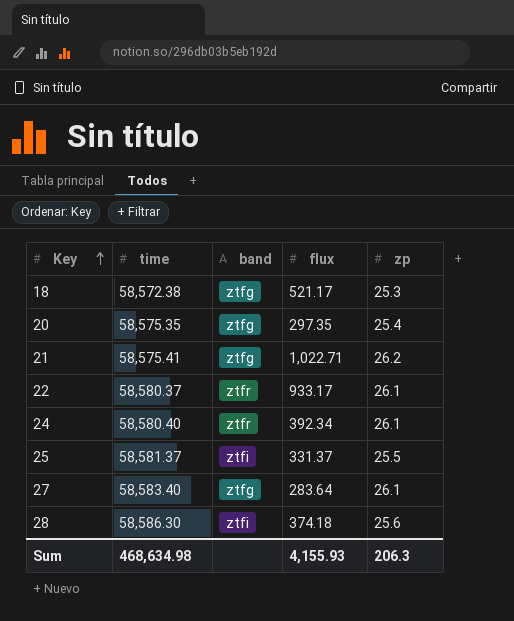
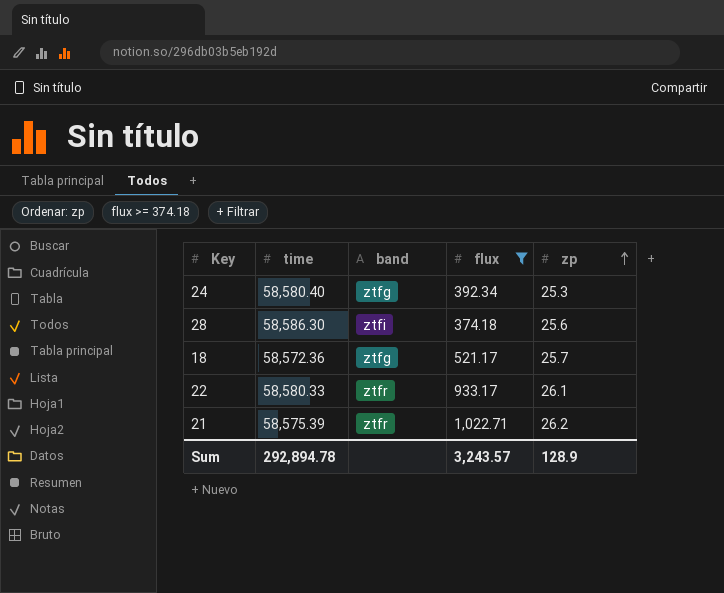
filter: none -> flux >= 374.18
row order: Key ascending -> zp ascending
24 | band: ztfr -> ztfg
24 | zp: 26.1 -> 25.3
18 | time: 58,572.38 -> 58,572.36
18 | zp: 25.3 -> 25.7
22 | time: 58,580.37 -> 58,580.33
21 | time: 58,575.41 -> 58,575.39
21 | band: ztfg -> ztfr
Sum | time: 468,634.98 -> 292,894.78
Sum | flux: 4,155.93 -> 3,243.57
Sum | zp: 206.3 -> 128.9

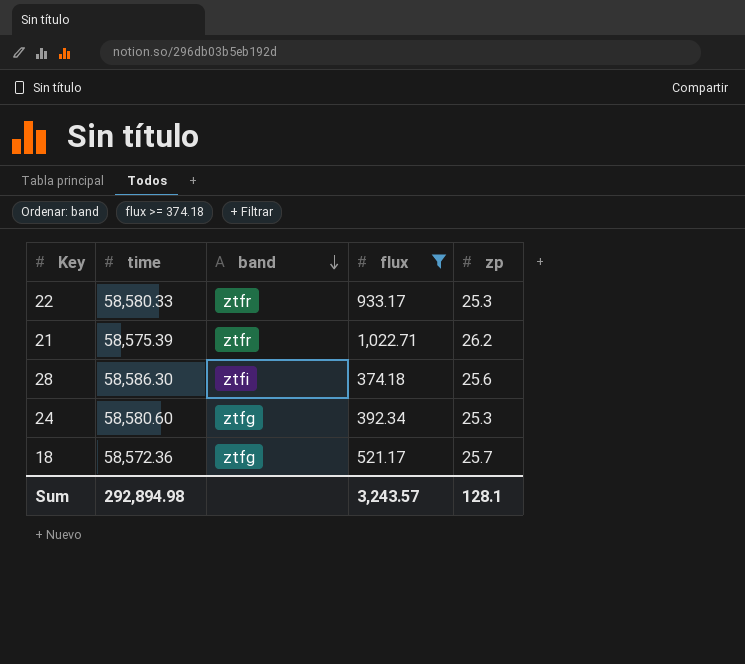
row order: zp ascending -> band descending
22 | zp: 26.1 -> 25.3
24 | time: 58,580.40 -> 58,580.60
Sum | time: 292,894.78 -> 292,894.98
Sum | zp: 128.9 -> 128.1

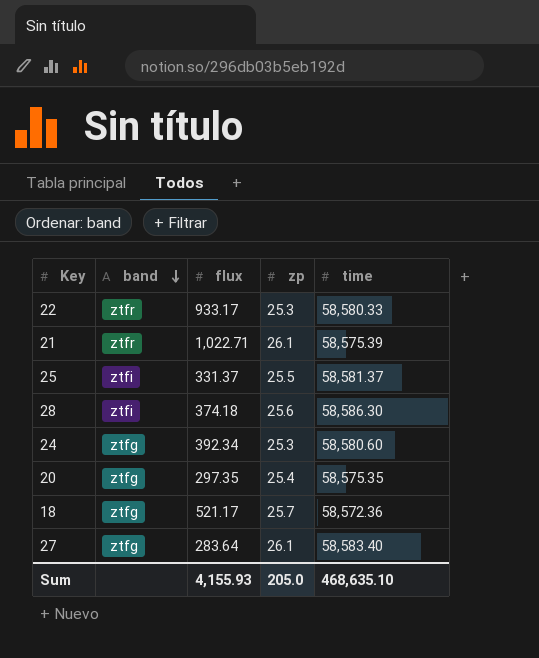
filter: flux >= 374.18 -> none
column time | position: 2 -> 5
21 | zp: 26.2 -> 26.1
Sum | flux: 3,243.57 -> 4,155.93
Sum | zp: 128.1 -> 205.0
Sum | time: 292,894.98 -> 468,635.10

